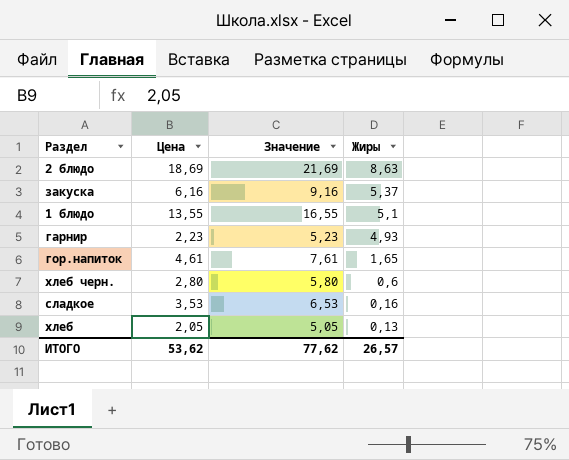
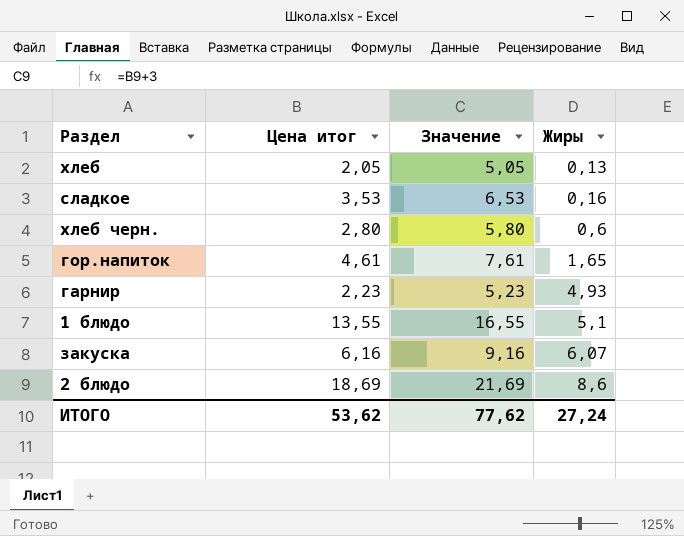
row order: Жиры descending -> Жиры ascending
column name: Цена -> Цена итог
закуска | Жиры: 5,37 -> 6,07
2 блюдо | Жиры: 8,63 -> 8,6
ИТОГО | Жиры: 26,57 -> 27,24

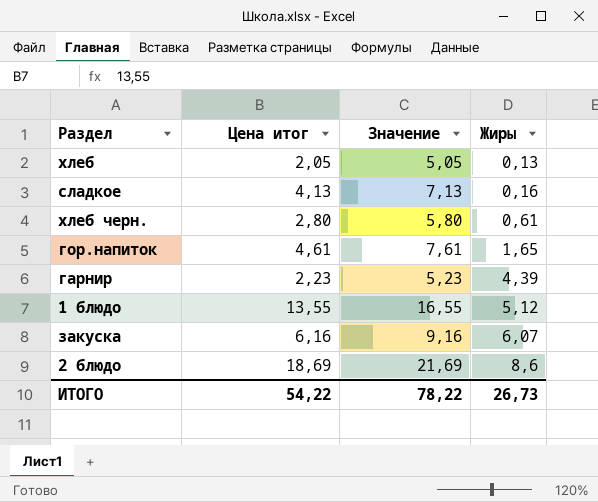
сладкое | Цена итог: 3,53 -> 4,13
сладкое | Значение: 6,53 -> 7,13
хлеб черн. | Жиры: 0,6 -> 0,61
гарнир | Жиры: 4,93 -> 4,39
1 блюдо | Жиры: 5,1 -> 5,12
ИТОГО | Цена итог: 53,62 -> 54,22
ИТОГО | Значение: 77,62 -> 78,22
ИТОГО | Жиры: 27,24 -> 26,73

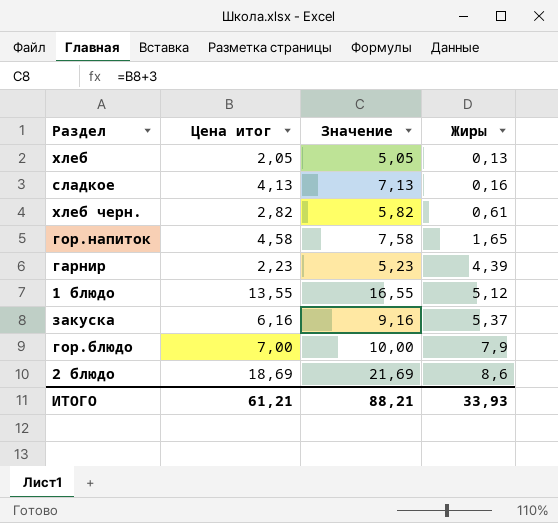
хлеб черн. | Цена итог: 2,80 -> 2,82
хлеб черн. | Значение: 5,80 -> 5,82
гор.напиток | Цена итог: 4,61 -> 4,58
гор.напиток | Значение: 7,61 -> 7,58
закуска | Жиры: 6,07 -> 5,37
row гор.блюдо: none -> 7,00 | 10,00 | 7,9
ИТОГО | Цена итог: 54,22 -> 61,21
ИТОГО | Значение: 78,22 -> 88,21
ИТОГО | Жиры: 26,73 -> 33,93

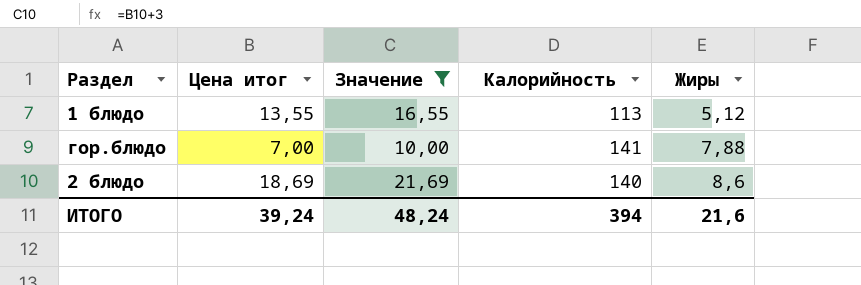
filter: none -> Значение >= 10,00
column Калорийность | position: none -> 4
гор.блюдо | Жиры: 7,9 -> 7,88
ИТОГО | Цена итог: 61,21 -> 39,24
ИТОГО | Значение: 88,21 -> 48,24
ИТОГО | Жиры: 33,93 -> 21,6

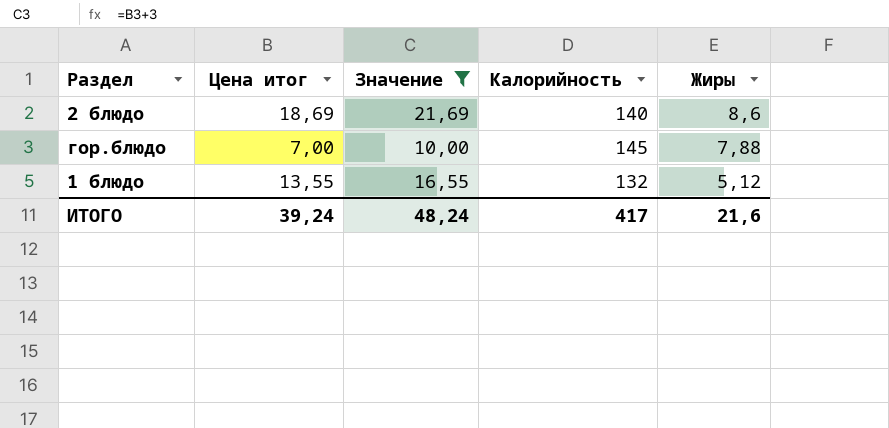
row order: Жиры ascending -> Жиры descending
гор.блюдо | Калорийность: 141 -> 145
1 блюдо | Калорийность: 113 -> 132
ИТОГО | Калорийность: 394 -> 417

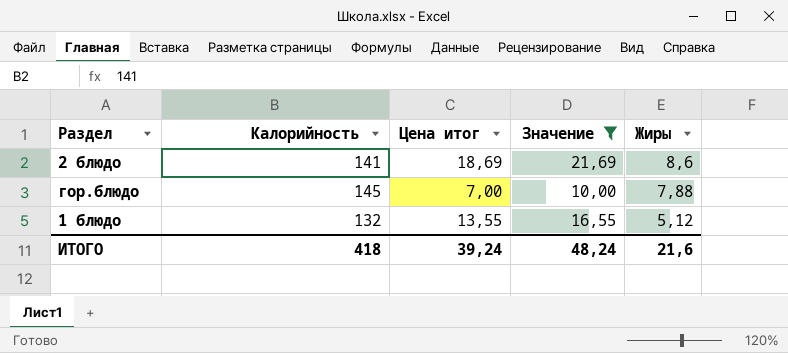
column Калорийность | position: 4 -> 2
2 блюдо | Калорийность: 140 -> 141
ИТОГО | Калорийность: 417 -> 418

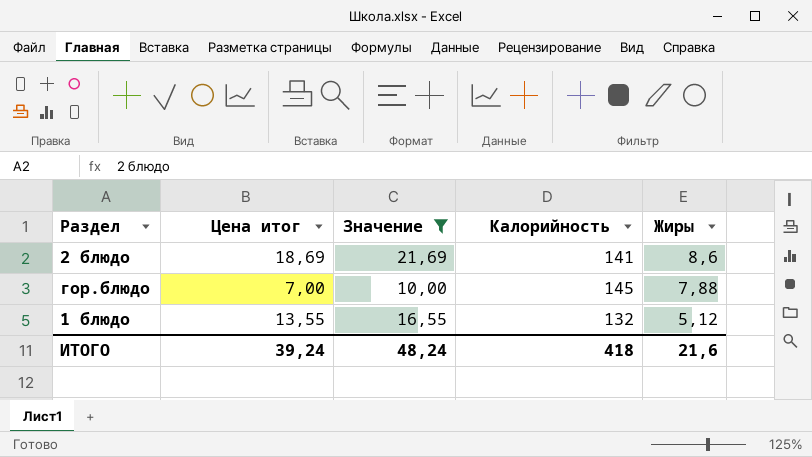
column Калорийность | position: 2 -> 4

